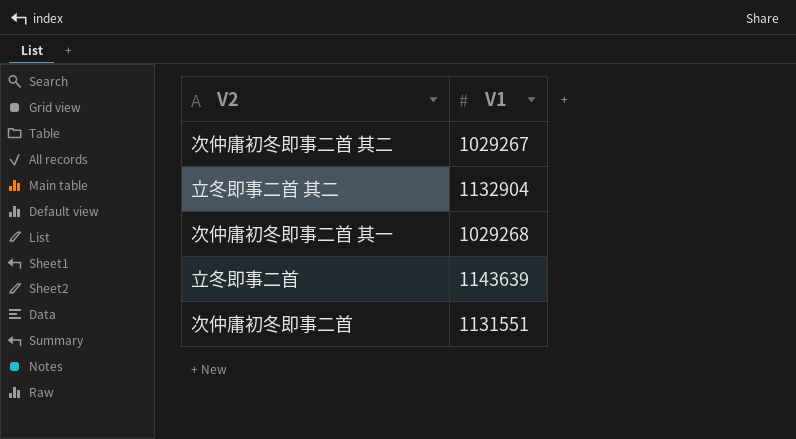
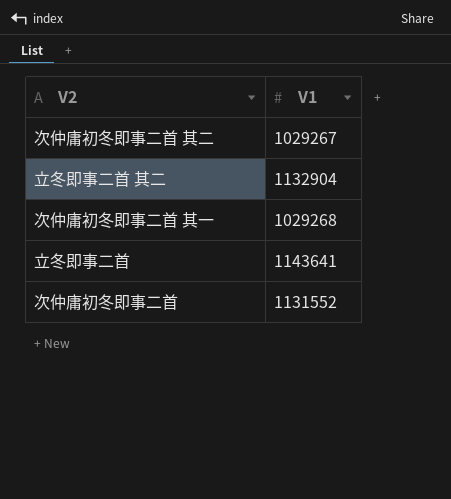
立冬即事二首 | V1: 1143639 -> 1143641
次仲庸初冬即事二首 | V1: 1131551 -> 1131552

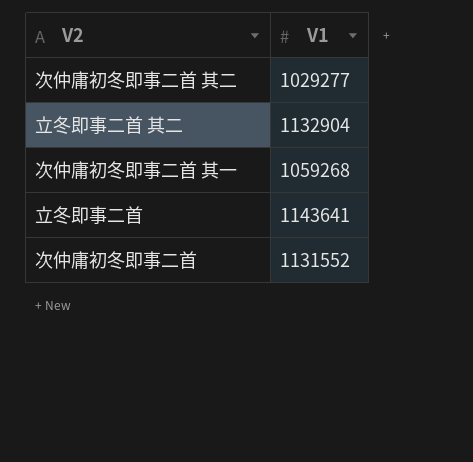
次仲庸初冬即事二首 其二 | V1: 1029267 -> 1029277
次仲庸初冬即事二首 其一 | V1: 1029268 -> 1059268

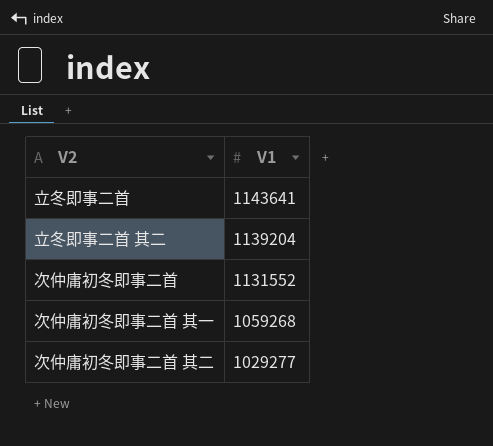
row order: none -> V1 descending
立冬即事二首 其二 | V1: 1132904 -> 1139204

